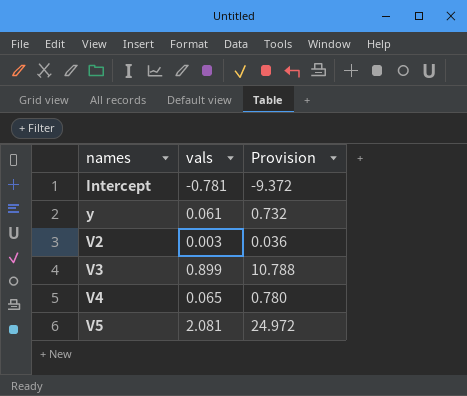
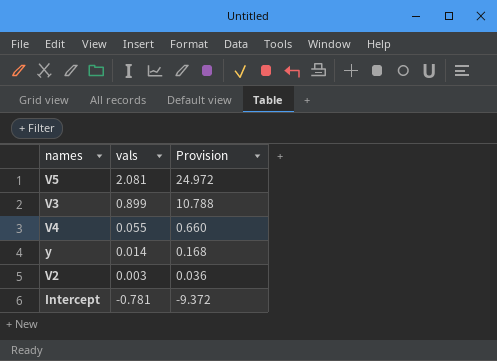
row order: none -> vals descending
V4 | vals: 0.065 -> 0.055
V4 | Provision: 0.780 -> 0.660
y | vals: 0.061 -> 0.014
y | Provision: 0.732 -> 0.168

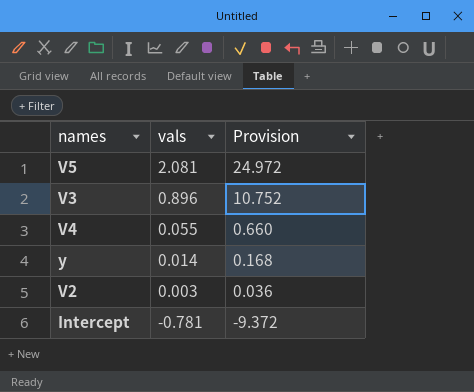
V3 | vals: 0.899 -> 0.896
V3 | Provision: 10.788 -> 10.752

